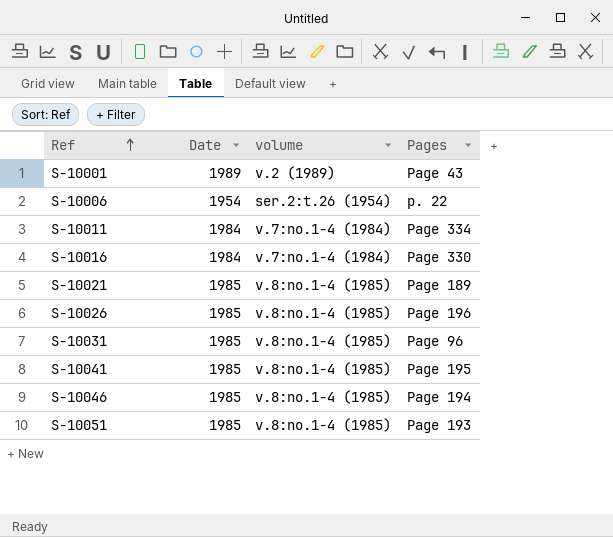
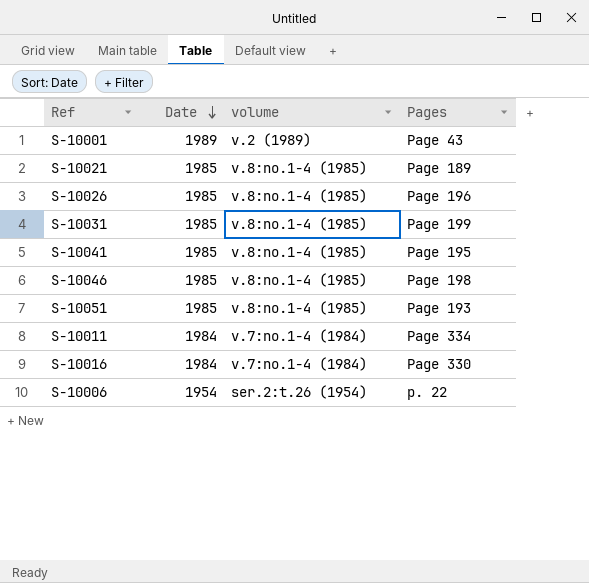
row order: Ref ascending -> Date descending
S-10031 | Pages: Page 96 -> Page 199
S-10046 | Pages: Page 194 -> Page 198

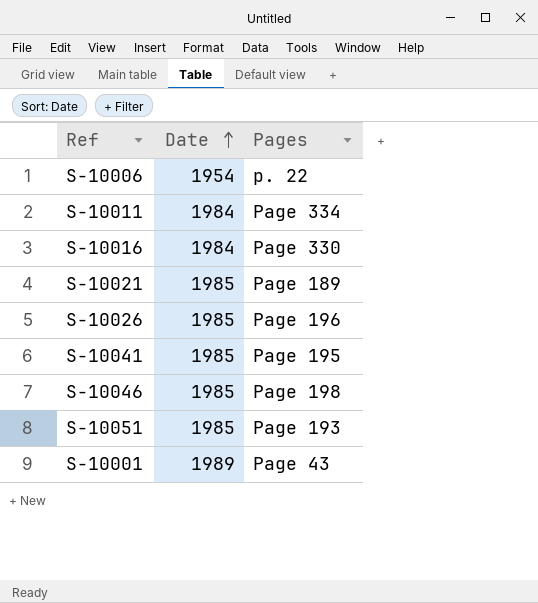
row order: Date descending -> Date ascending
column volume | position: 3 -> none
row S-10031: 1985 | v.8:no.1-4 (1985) | Page 199 -> none

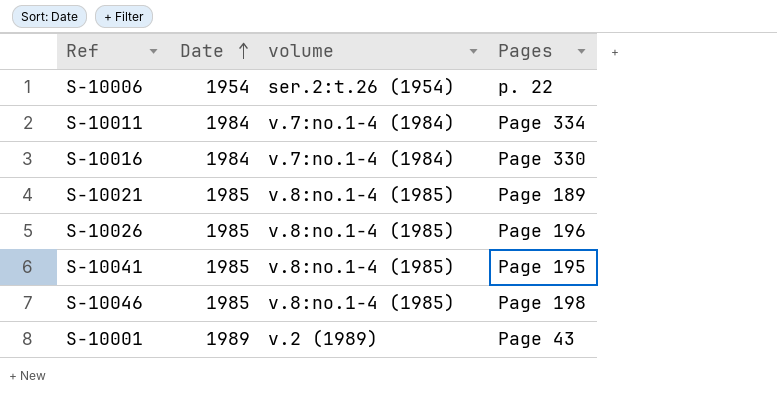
column volume | position: none -> 3
row S-10051: 1985 | Page 193 -> none

